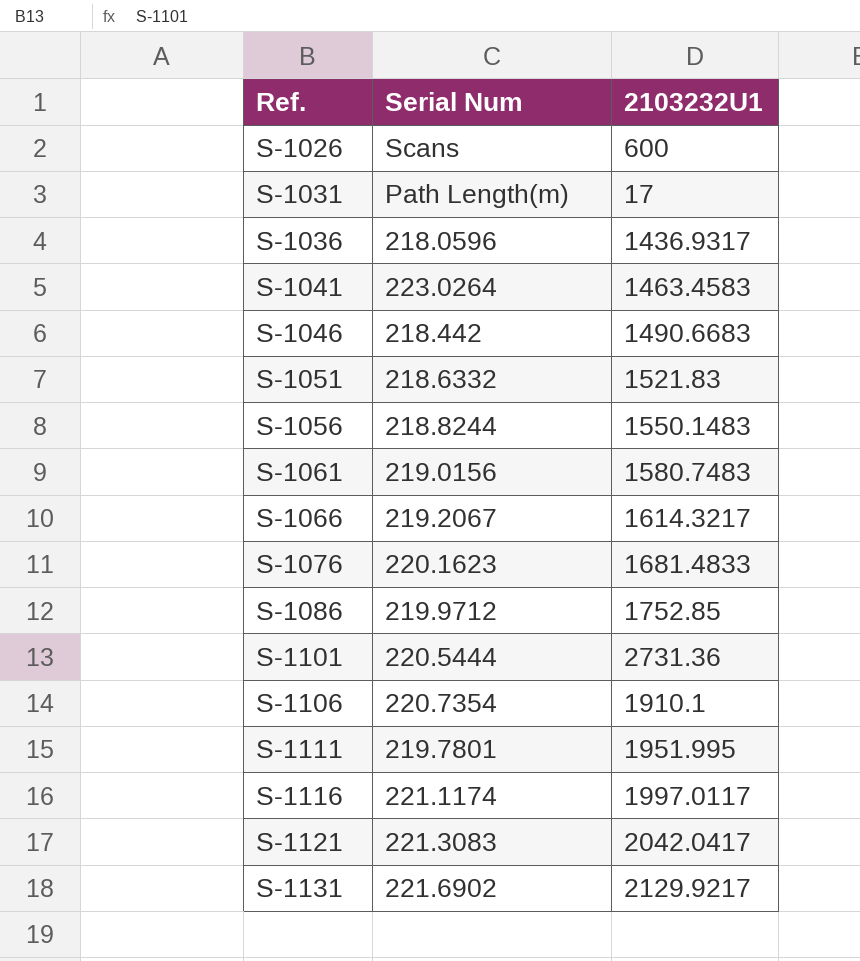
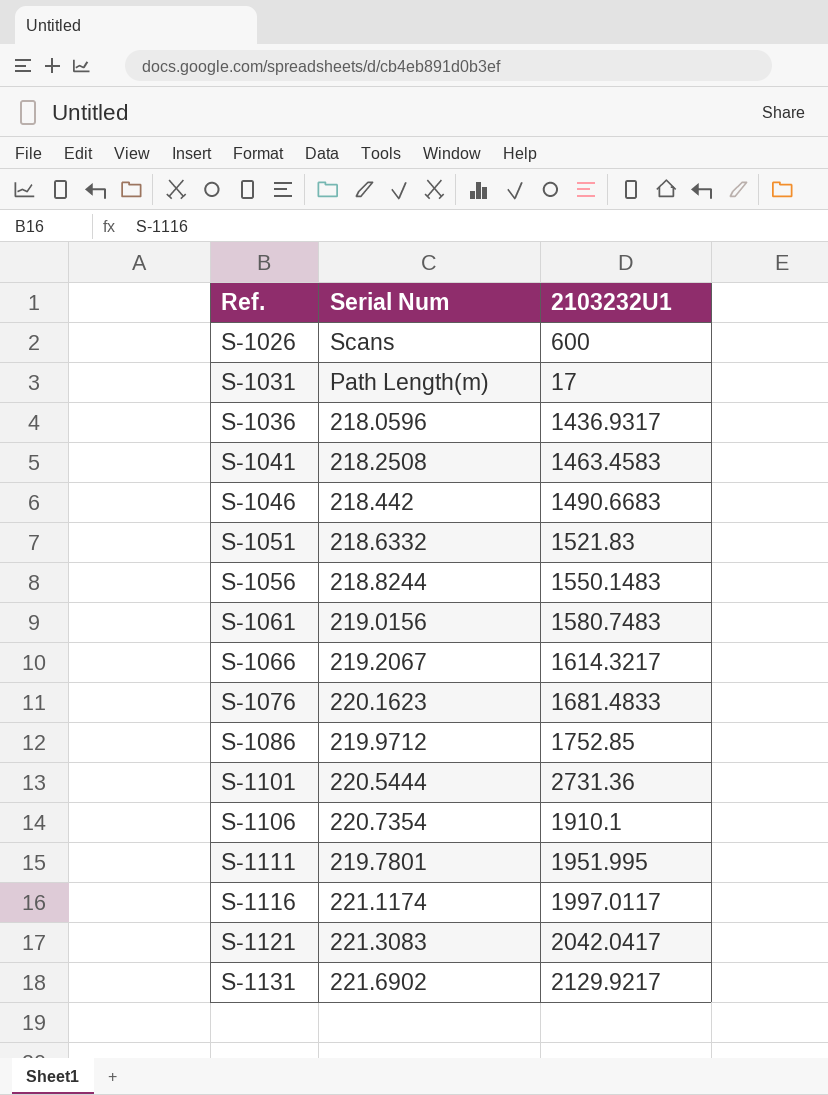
S-1041 | Serial Num: 223.0264 -> 218.2508

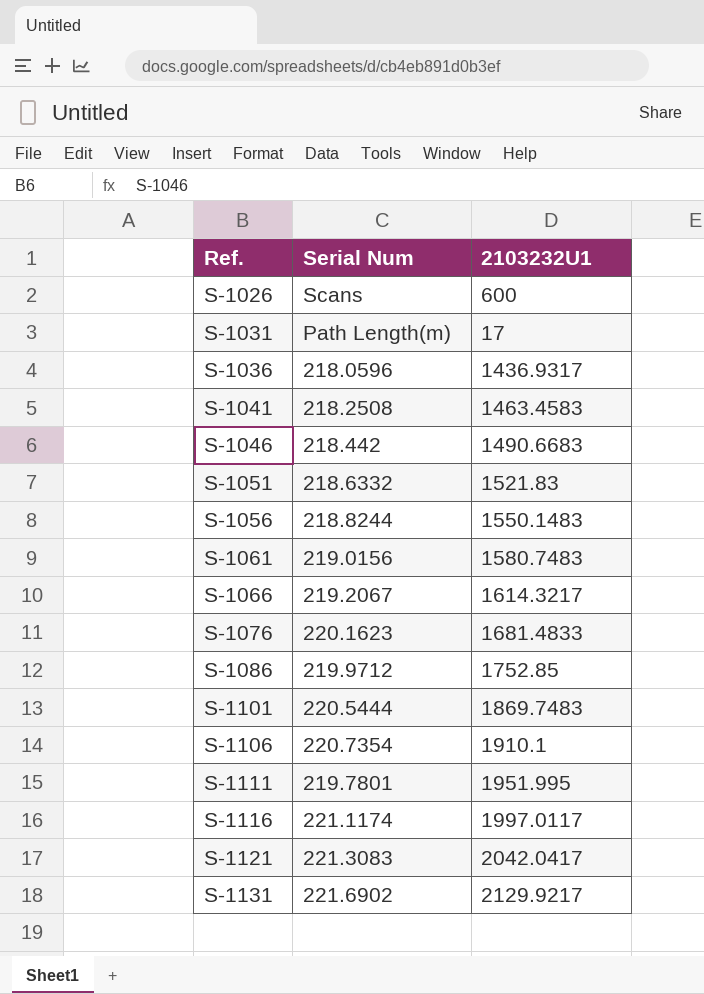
S-1101 | 2103232U1: 2731.36 -> 1869.7483

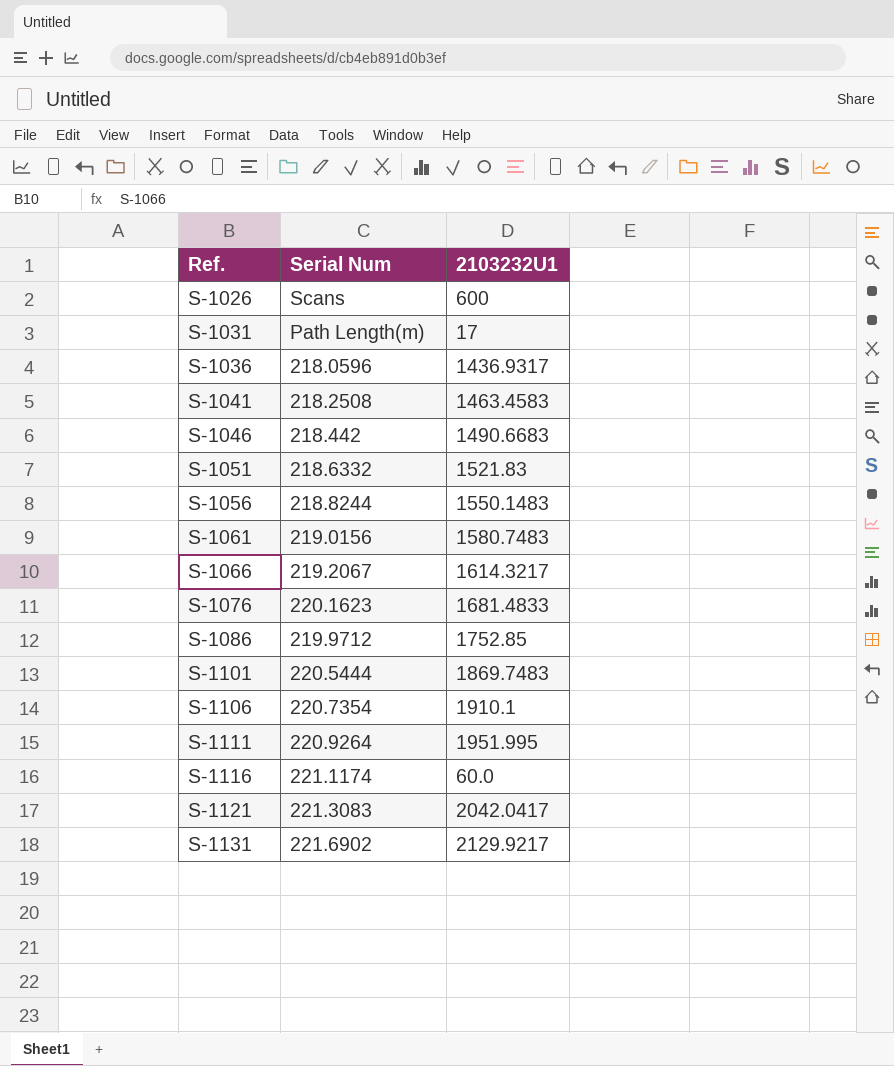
S-1111 | Serial Num: 219.7801 -> 220.9264
S-1116 | 2103232U1: 1997.0117 -> 60.0

